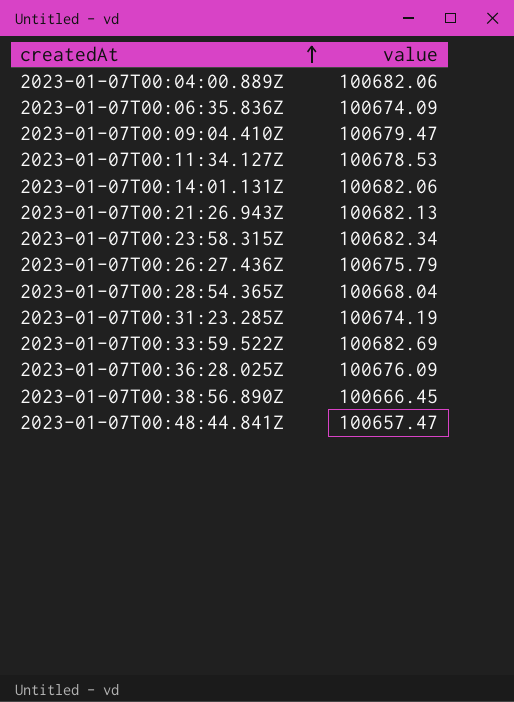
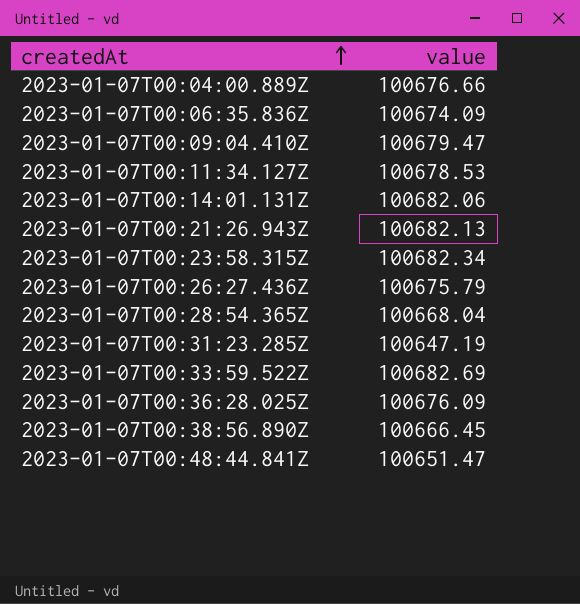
2023-01-07T00:04:00.889Z | value: 100682.06 -> 100676.66
2023-01-07T00:31:23.285Z | value: 100674.19 -> 100647.19
2023-01-07T00:48:44.841Z | value: 100657.47 -> 100651.47

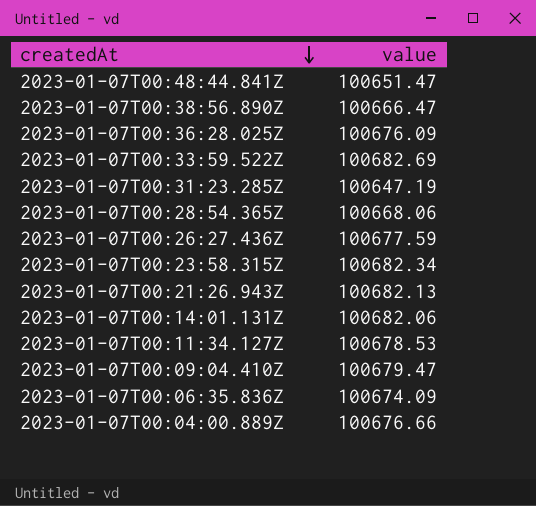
row order: createdAt ascending -> createdAt descending
2023-01-07T00:38:56.890Z | value: 100666.45 -> 100666.47
2023-01-07T00:28:54.365Z | value: 100668.04 -> 100668.06
2023-01-07T00:26:27.436Z | value: 100675.79 -> 100677.59

